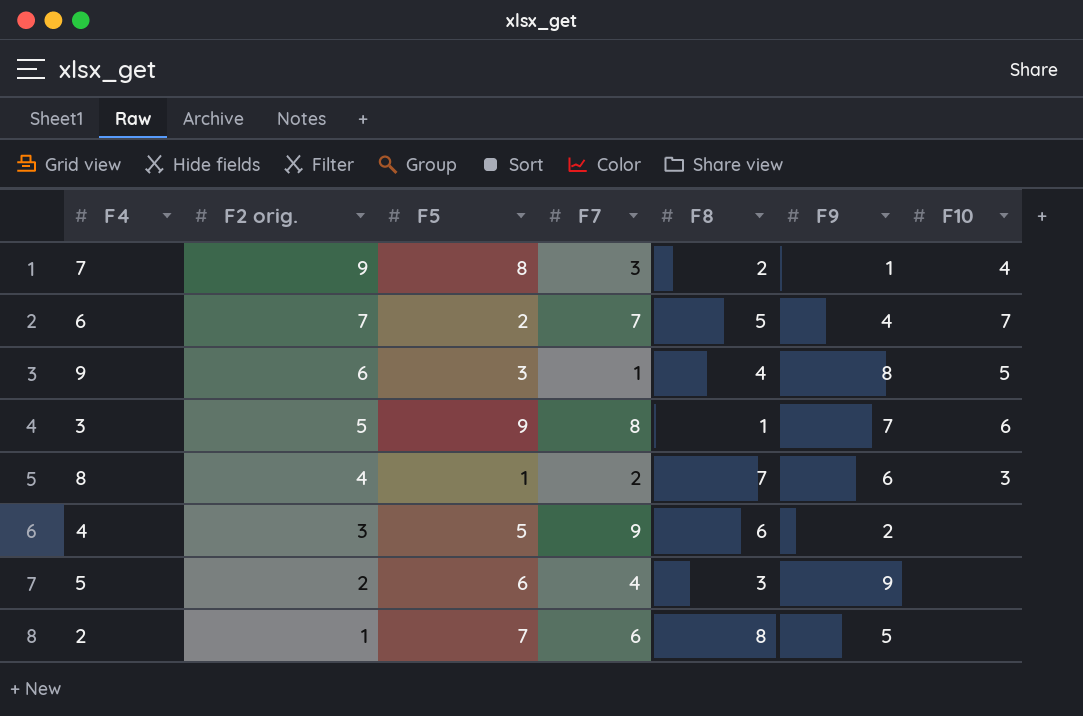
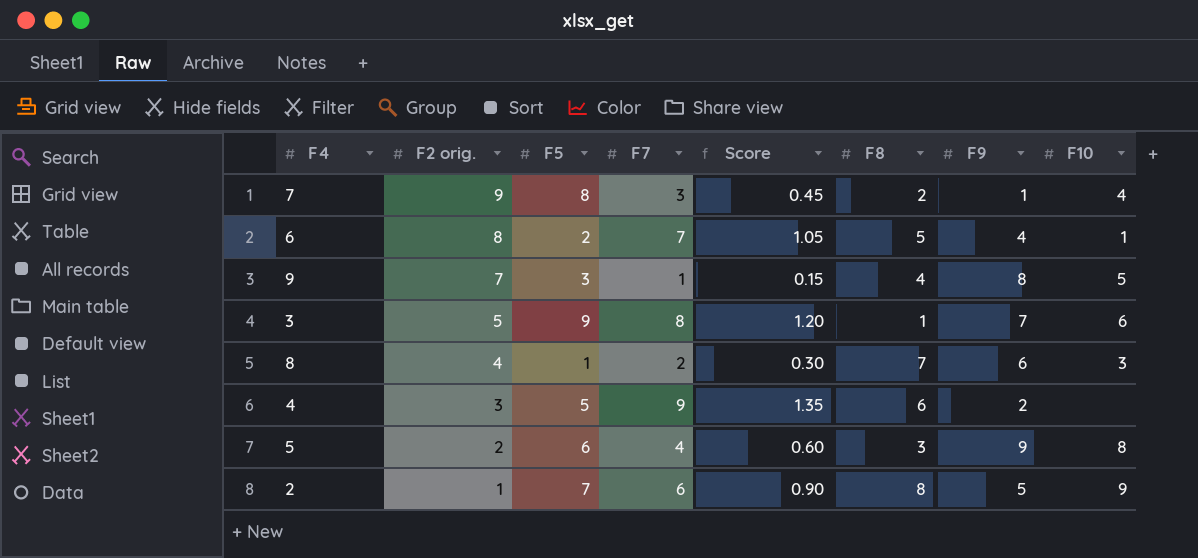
column Score | formula: none -> [F7] * 0.15
6 | F2 orig.: 7 -> 8
6 | F10: 7 -> 1
9 | F2 orig.: 6 -> 7
5 | F10: none -> 8
2 | F10: none -> 9

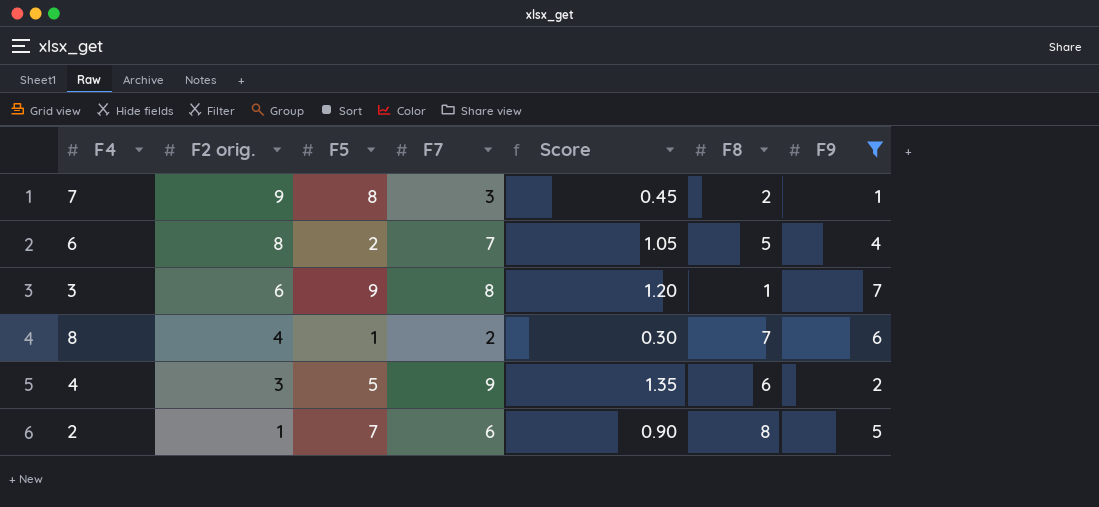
filter: none -> F9 <= 7
column F10 | position: 8 -> none
3 | F2 orig.: 5 -> 6

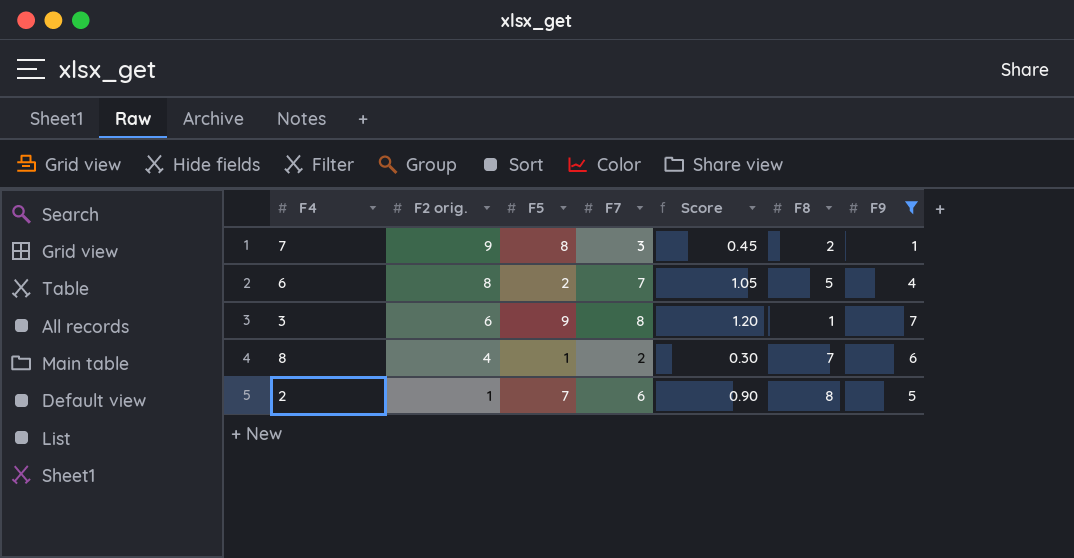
row 4: 3 | 5 | 9 | 1.35 | 6 | 2 -> none

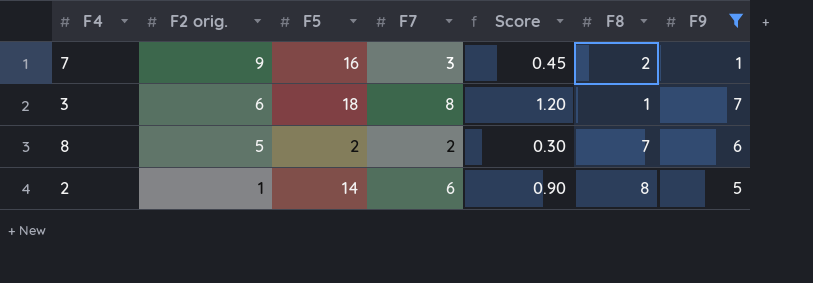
row 6: 8 | 2 | 7 | 1.05 | 5 | 4 -> none
7 | F5: 8 -> 16
3 | F5: 9 -> 18
8 | F2 orig.: 4 -> 5
8 | F5: 1 -> 2
2 | F5: 7 -> 14

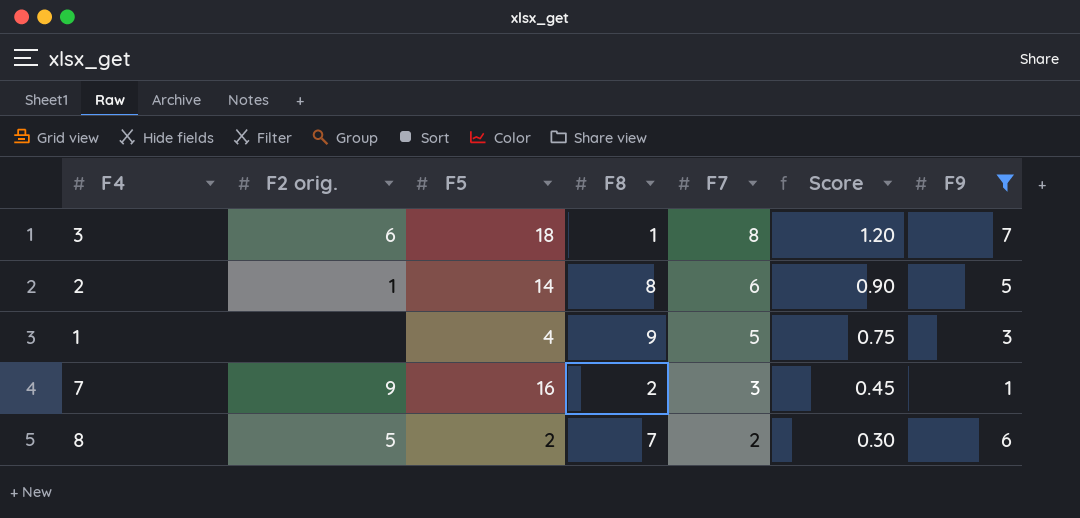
row order: F2 orig. descending -> F7 descending
column F8 | position: 6 -> 4
row 1: none -> none | 4 | 9 | 5 | 0.75 | 3

